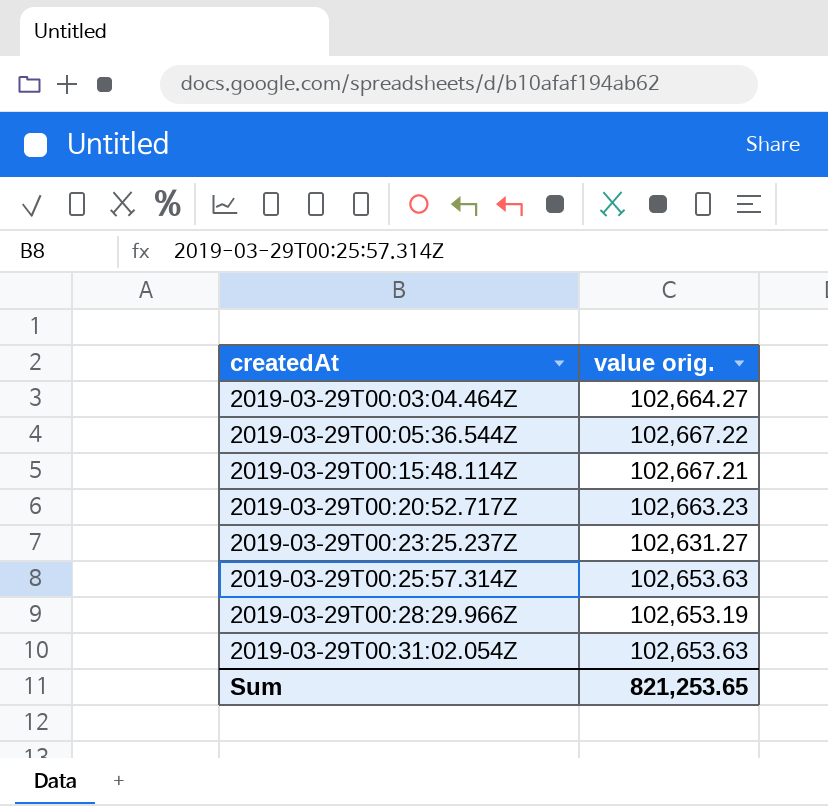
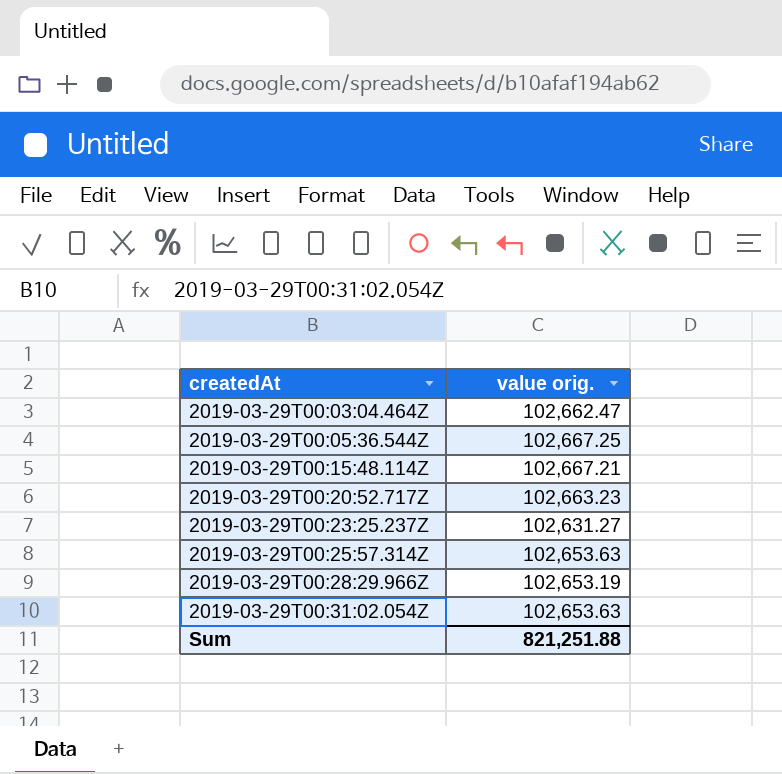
2019-03-29T00:03:04.464Z | value orig.: 102,664.27 -> 102,662.47
2019-03-29T00:05:36.544Z | value orig.: 102,667.22 -> 102,667.25
Sum | value orig.: 821,253.65 -> 821,251.88

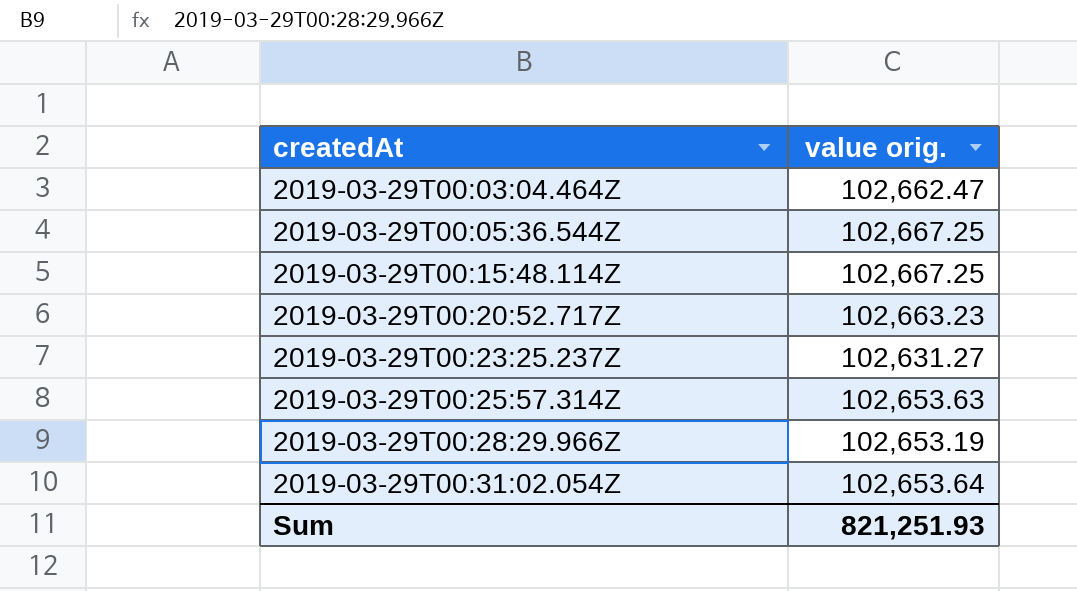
2019-03-29T00:15:48.114Z | value orig.: 102,667.21 -> 102,667.25
2019-03-29T00:31:02.054Z | value orig.: 102,653.63 -> 102,653.64
Sum | value orig.: 821,251.88 -> 821,251.93

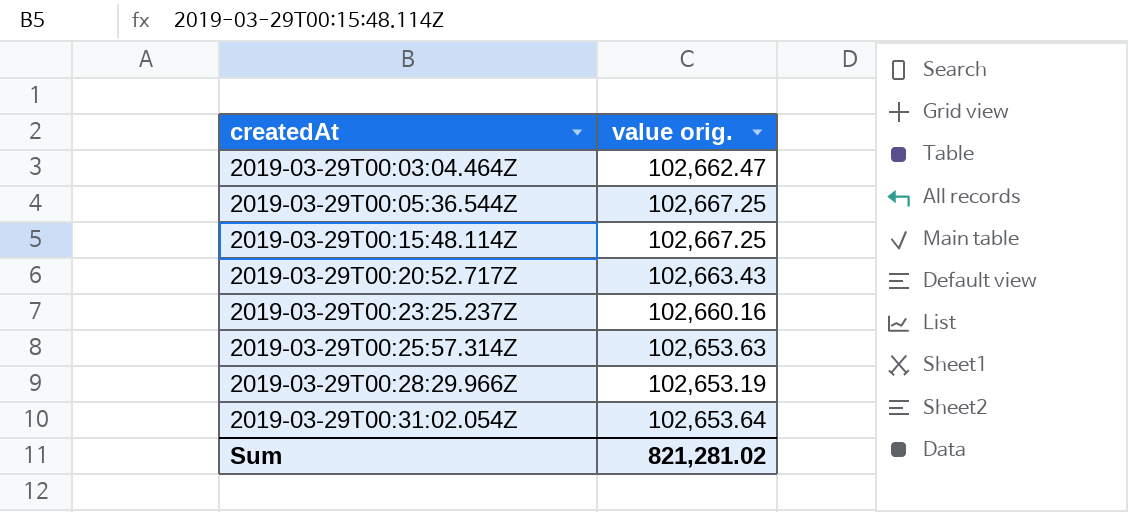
2019-03-29T00:20:52.717Z | value orig.: 102,663.23 -> 102,663.43
2019-03-29T00:23:25.237Z | value orig.: 102,631.27 -> 102,660.16
Sum | value orig.: 821,251.93 -> 821,281.02

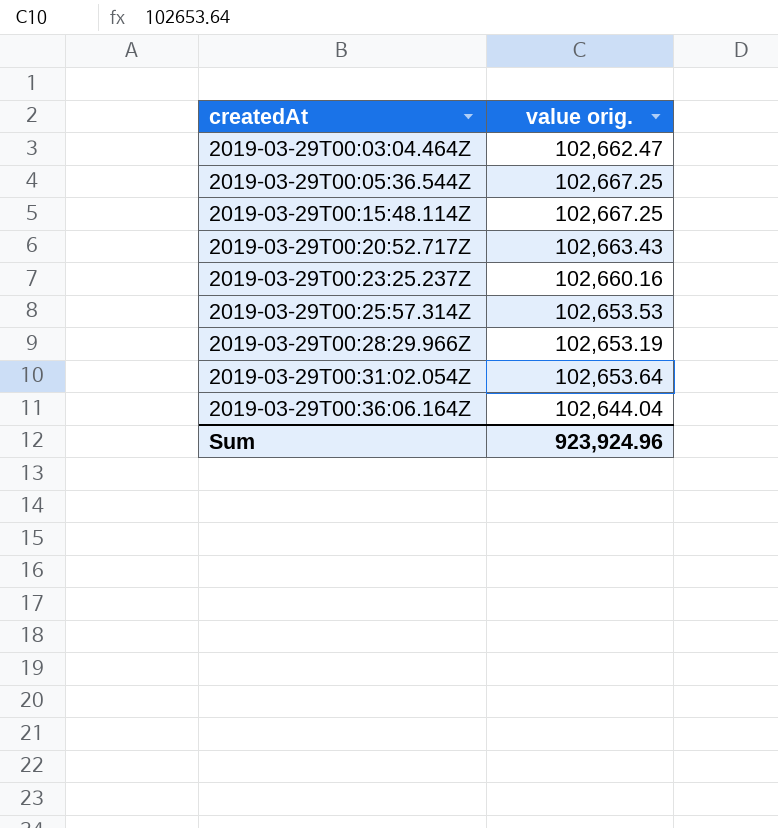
2019-03-29T00:25:57.314Z | value orig.: 102,653.63 -> 102,653.53
row 2019-03-29T00:36:06.164Z: none -> 102,644.04
Sum | value orig.: 821,281.02 -> 923,924.96

